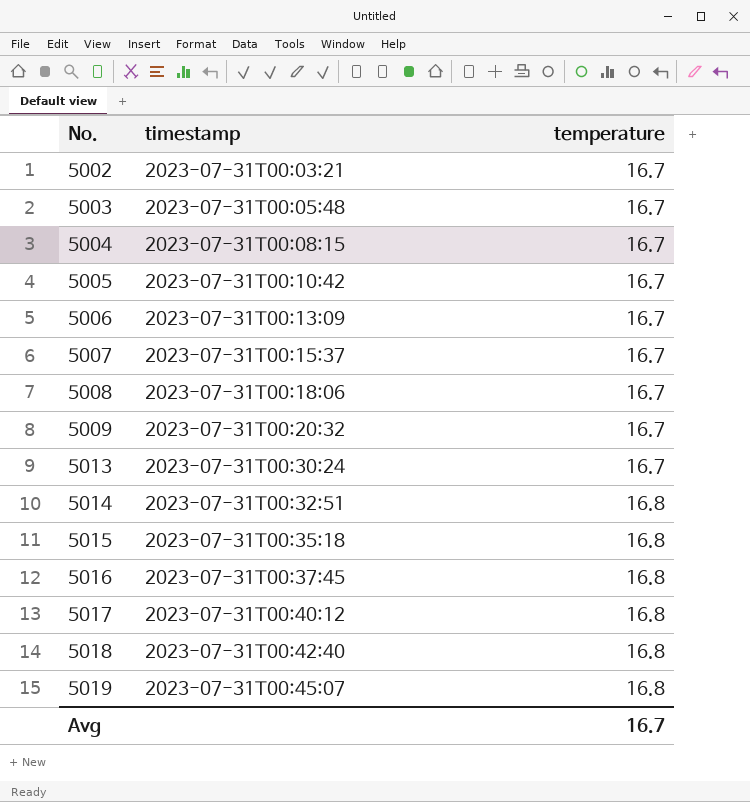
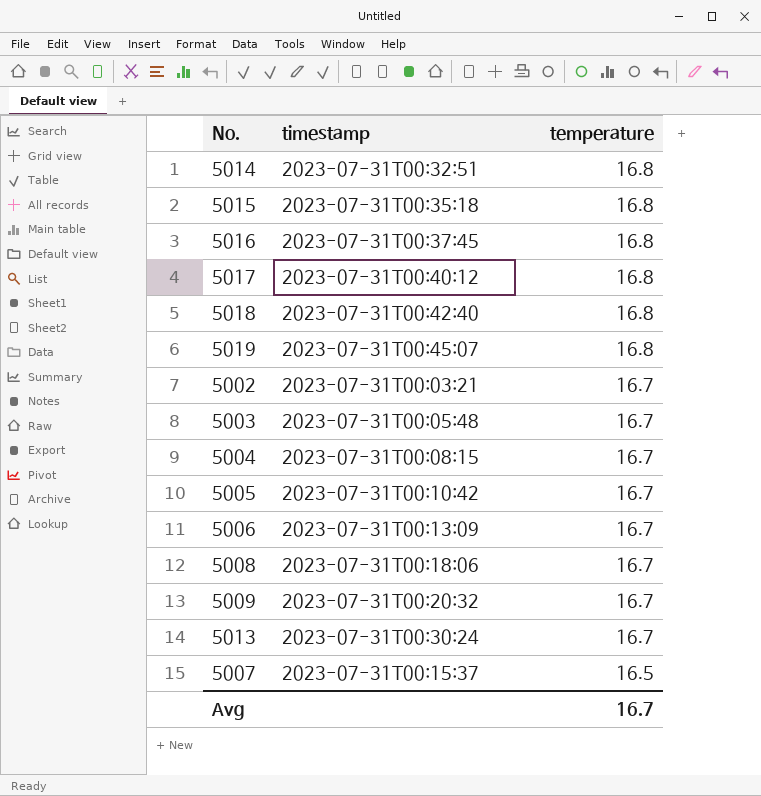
row order: No. ascending -> temperature descending
5007 | temperature: 16.7 -> 16.5

